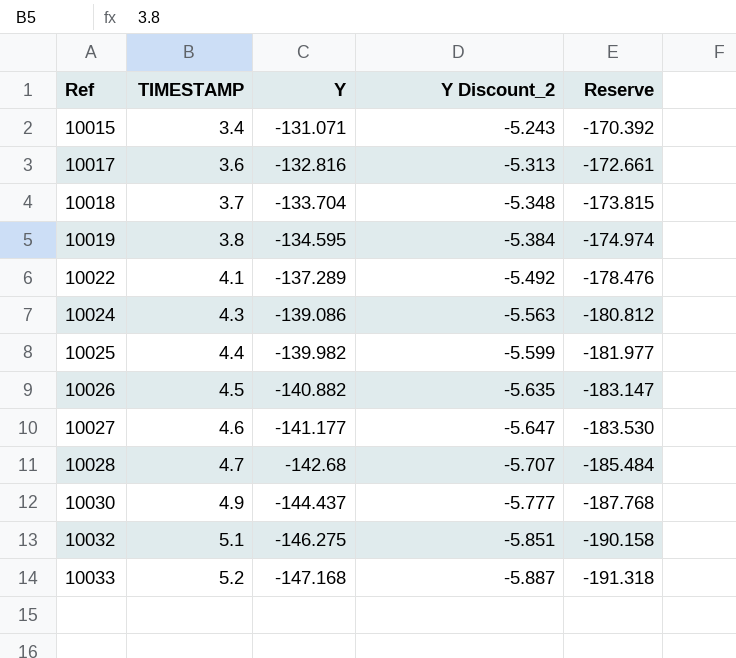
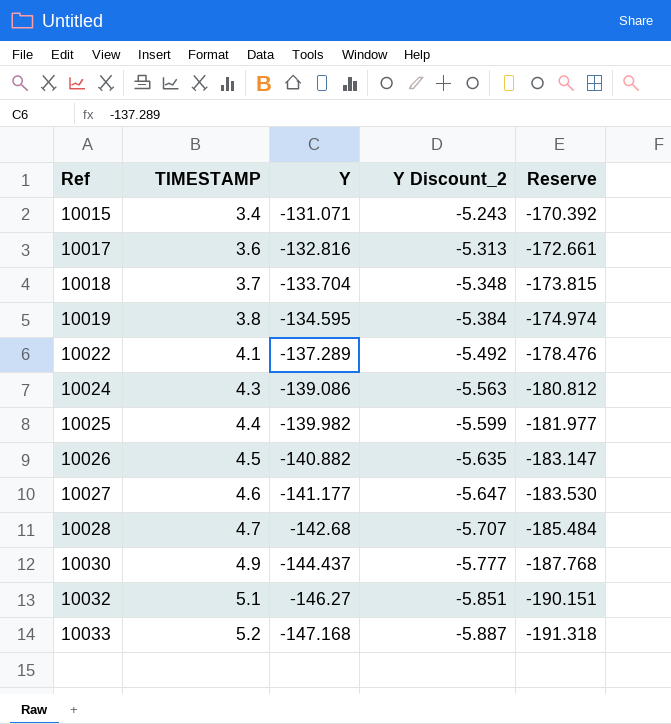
10032 | Y: -146.275 -> -146.27
10032 | Reserve: -190.158 -> -190.151

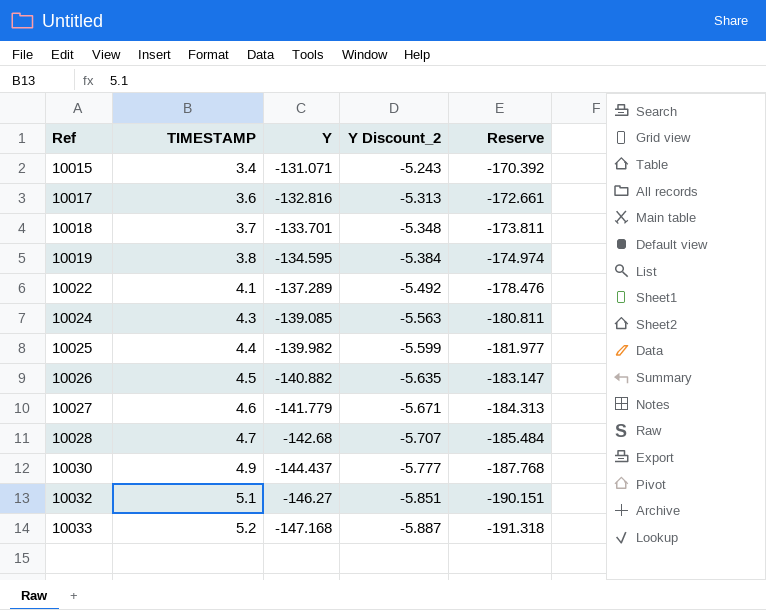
10018 | Y: -133.704 -> -133.701
10018 | Reserve: -173.815 -> -173.811
10024 | Y: -139.086 -> -139.085
10024 | Reserve: -180.812 -> -180.811
10027 | Y: -141.177 -> -141.779
10027 | Y Discount_2: -5.647 -> -5.671
10027 | Reserve: -183.530 -> -184.313

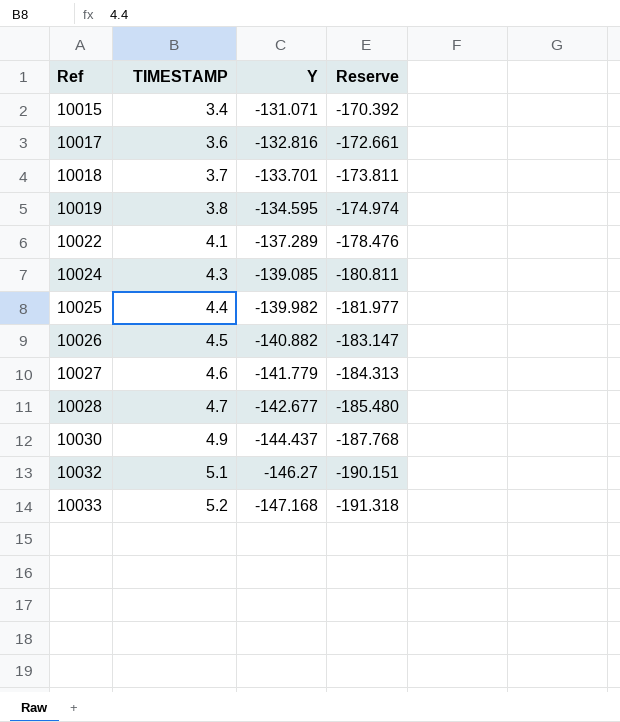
column Y Discount_2 | formula: [Y] * 0.04 -> none
10028 | Y: -142.68 -> -142.677
10028 | Reserve: -185.484 -> -185.480

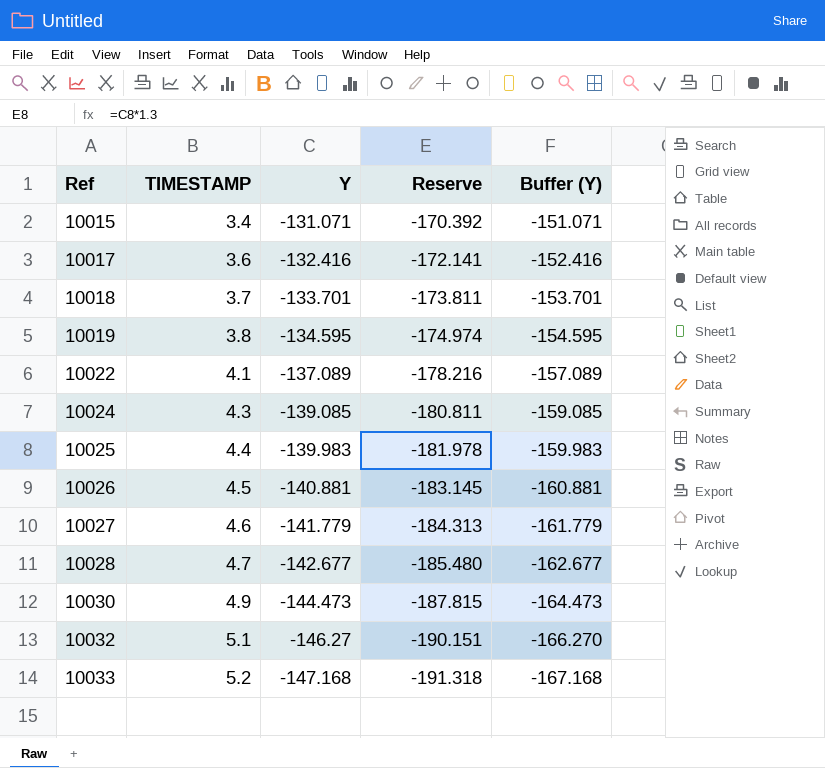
column Buffer (Y) | formula: none -> [Y] - 20
10017 | Y: -132.816 -> -132.416
10017 | Reserve: -172.661 -> -172.141
10022 | Y: -137.289 -> -137.089
10022 | Reserve: -178.476 -> -178.216
10025 | Y: -139.982 -> -139.983
10025 | Reserve: -181.977 -> -181.978
10026 | Y: -140.882 -> -140.881
10026 | Reserve: -183.147 -> -183.145
10030 | Y: -144.437 -> -144.473
10030 | Reserve: -187.768 -> -187.815

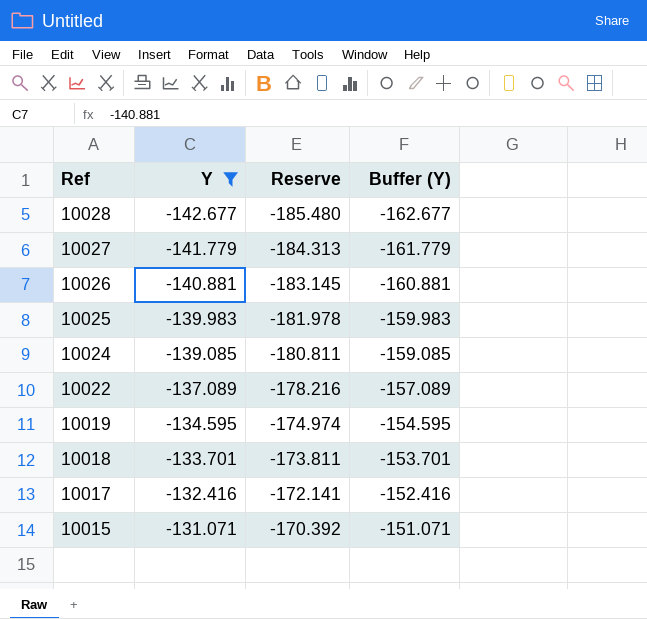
filter: none -> Y >= -142.677
row order: Ref ascending -> Ref descending
column TIMESTAMP | position: 2 -> none

